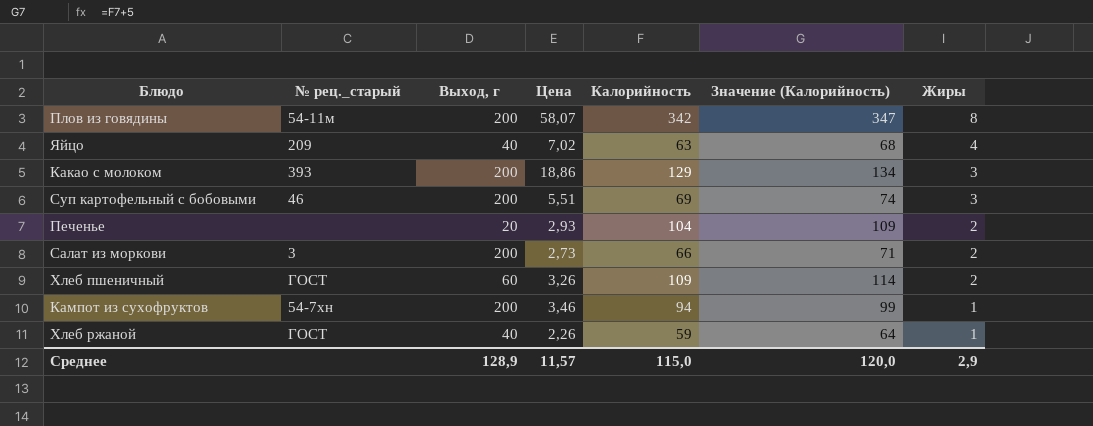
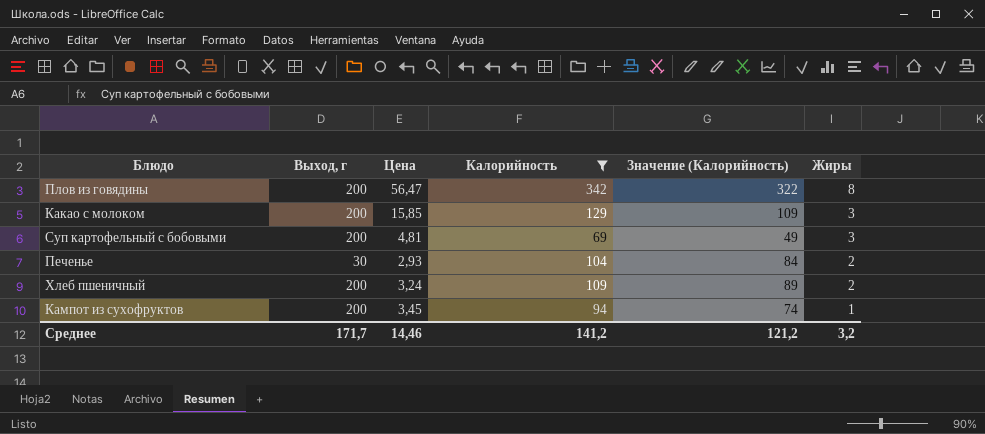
filter: none -> Калорийность >= 69
column № рец._старый | position: 2 -> none
column Значение (Калорийность) | formula: [Калорийность] + 5 -> [Калорийность] - 20
Плов из говядины | Цена: 58,07 -> 56,47
Какао с молоком | Цена: 18,86 -> 15,85
Суп картофельный с бобовыми | Цена: 5,51 -> 4,81
Печенье | Выход, г: 20 -> 30
Хлеб пшеничный | Выход, г: 60 -> 200
Хлеб пшеничный | Цена: 3,26 -> 3,24
Кампот из сухофруктов | Цена: 3,46 -> 3,45
Среднее | Выход, г: 128,9 -> 171,7
Среднее | Цена: 11,57 -> 14,46
Среднее | Калорийность: 115,0 -> 141,2
Среднее | Значение (Калорийность): 120,0 -> 121,2
Среднее | Жиры: 2,9 -> 3,2

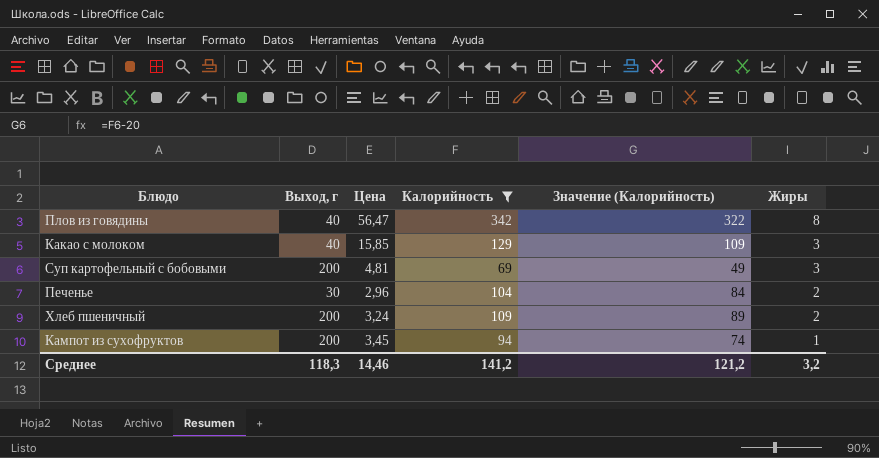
Плов из говядины | Выход, г: 200 -> 40
Какао с молоком | Выход, г: 200 -> 40
Печенье | Цена: 2,93 -> 2,96
Среднее | Выход, г: 171,7 -> 118,3

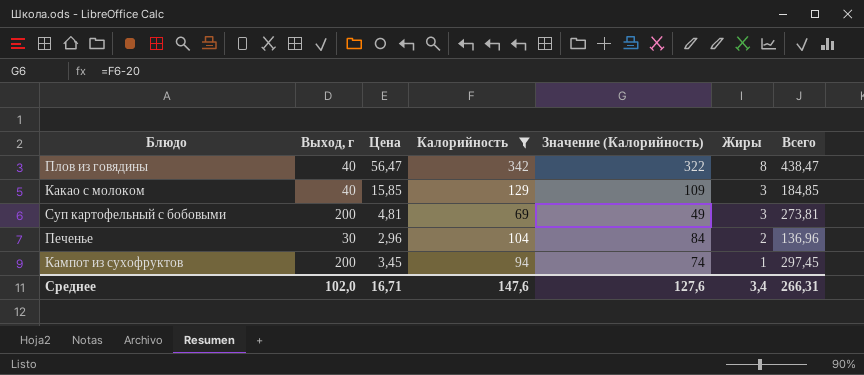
column Всего | formula: none -> [Выход, г] + [Цена] + [Калорийность]
row Хлеб пшеничный: 200 | 3,24 | 109 | 89 | 2 -> none
Среднее | Выход, г: 118,3 -> 102,0
Среднее | Цена: 14,46 -> 16,71
Среднее | Калорийность: 141,2 -> 147,6
Среднее | Значение (Калорийность): 121,2 -> 127,6
Среднее | Жиры: 3,2 -> 3,4

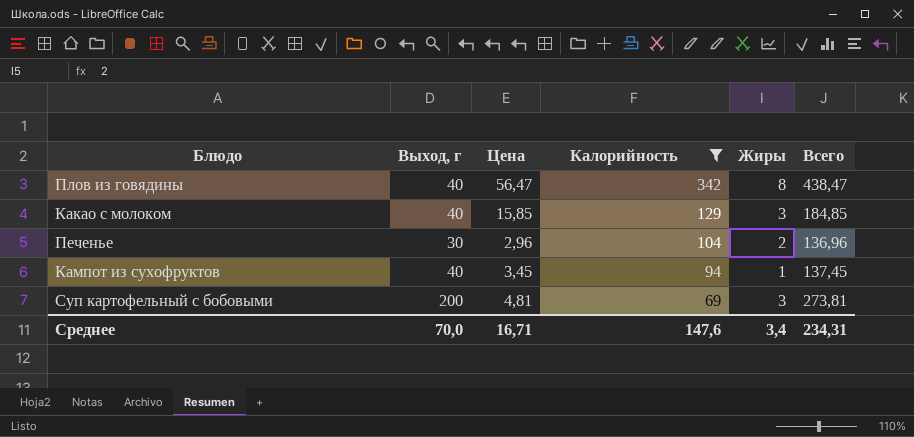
row order: Жиры descending -> Калорийность descending
column Значение (Калорийность) | formula: [Калорийность] - 20 -> none
Кампот из сухофруктов | Выход, г: 200 -> 40
Кампот из сухофруктов | Всего: 297,45 -> 137,45
Среднее | Выход, г: 102,0 -> 70,0
Среднее | Всего: 266,31 -> 234,31

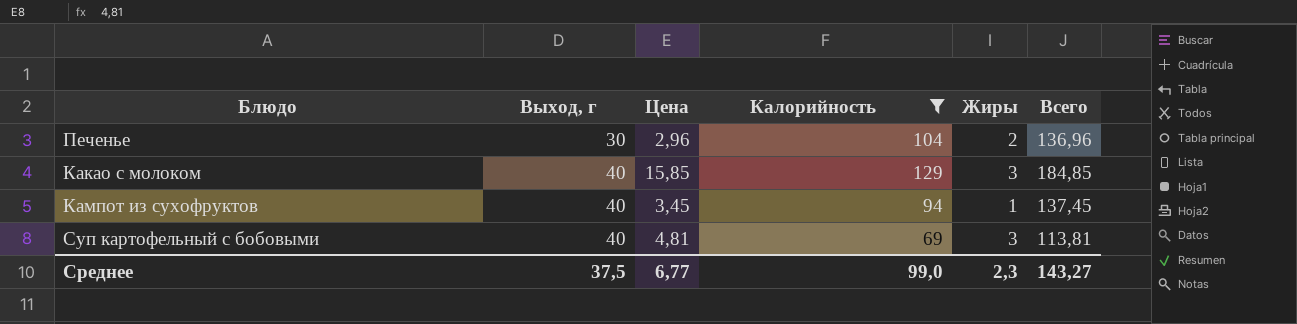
row order: Калорийность descending -> Выход, г ascending
row Плов из говядины: 40 | 56,47 | 342 | 8 | 438,47 -> none
Суп картофельный с бобовыми | Выход, г: 200 -> 40
Суп картофельный с бобовыми | Всего: 273,81 -> 113,81
Среднее | Выход, г: 70,0 -> 37,5
Среднее | Цена: 16,71 -> 6,77
Среднее | Калорийность: 147,6 -> 99,0
Среднее | Жиры: 3,4 -> 2,3
Среднее | Всего: 234,31 -> 143,27

